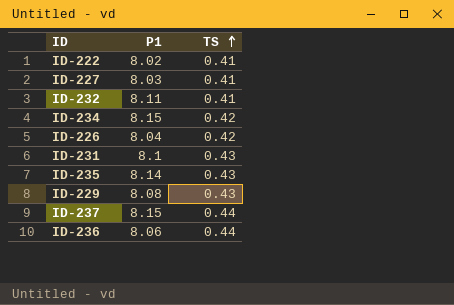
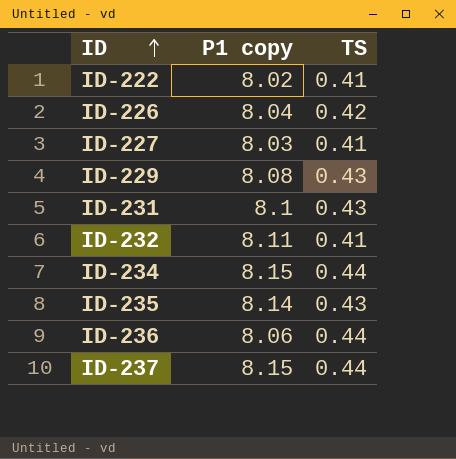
row order: TS ascending -> ID ascending
column name: P1 -> P1 copy
ID-234 | TS: 0.42 -> 0.44

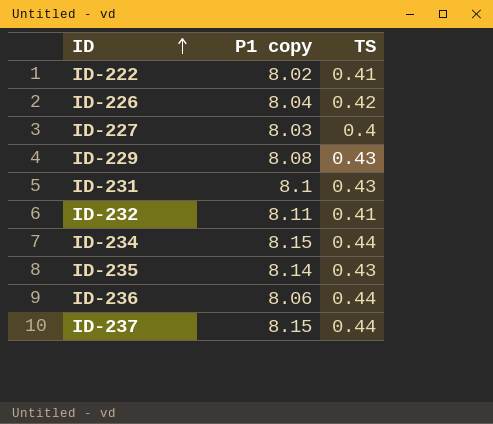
ID-227 | TS: 0.41 -> 0.4

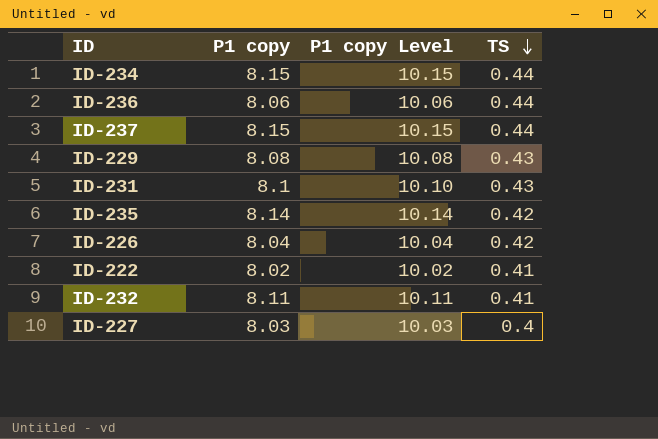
row order: ID ascending -> TS descending
column P1 copy Level | formula: none -> [P1 copy] + 2
ID-235 | TS: 0.43 -> 0.42

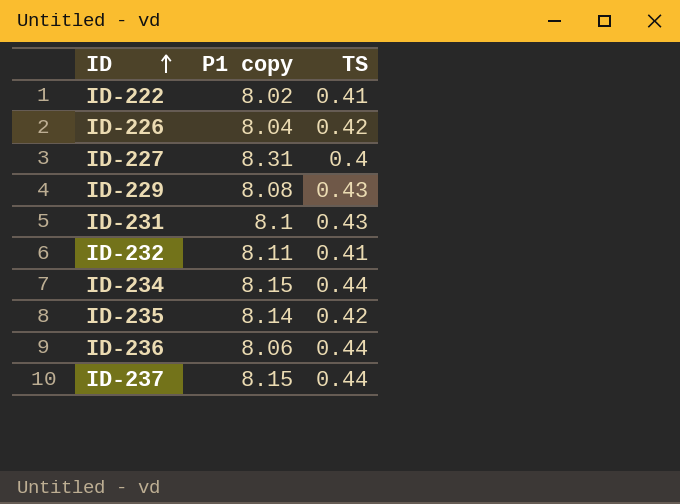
row order: TS descending -> ID ascending
column P1 copy Level | formula: [P1 copy] + 2 -> none
ID-227 | P1 copy: 8.03 -> 8.31

